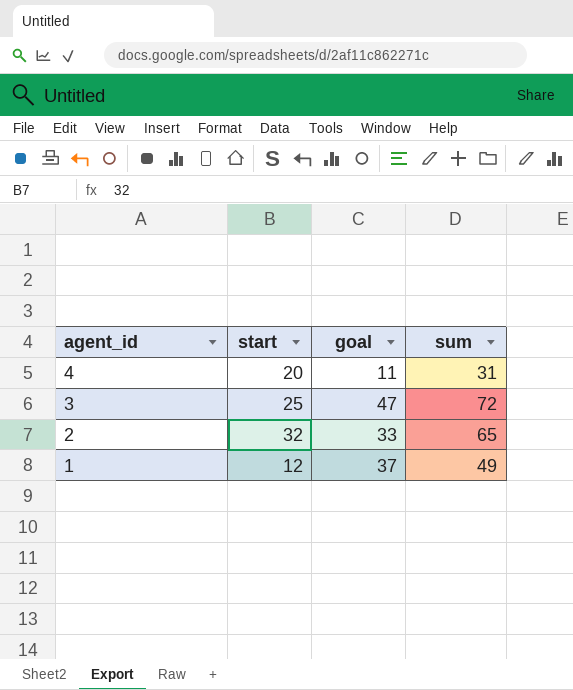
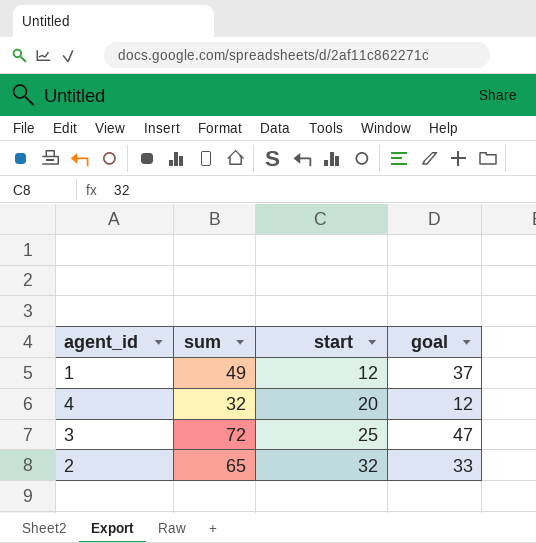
row order: agent_id descending -> start ascending
column sum | position: 4 -> 2
4 | sum: 31 -> 32
4 | goal: 11 -> 12

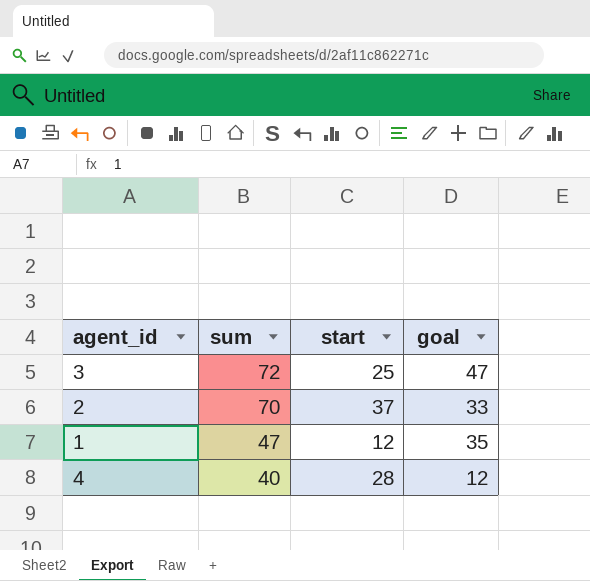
row order: start ascending -> sum descending
2 | sum: 65 -> 70
2 | start: 32 -> 37
1 | sum: 49 -> 47
1 | goal: 37 -> 35
4 | sum: 32 -> 40
4 | start: 20 -> 28

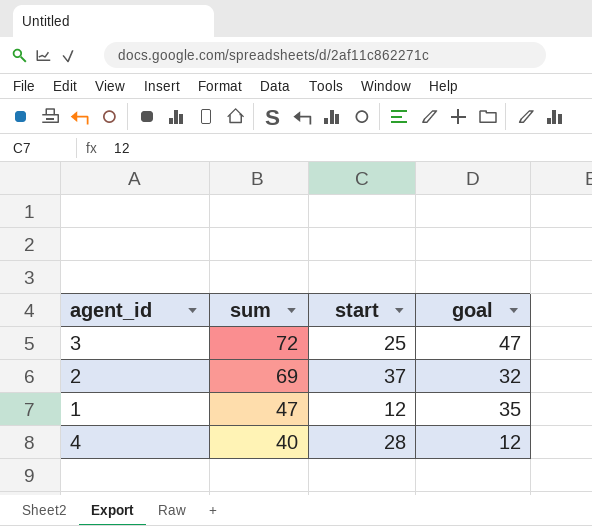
2 | sum: 70 -> 69
2 | goal: 33 -> 32

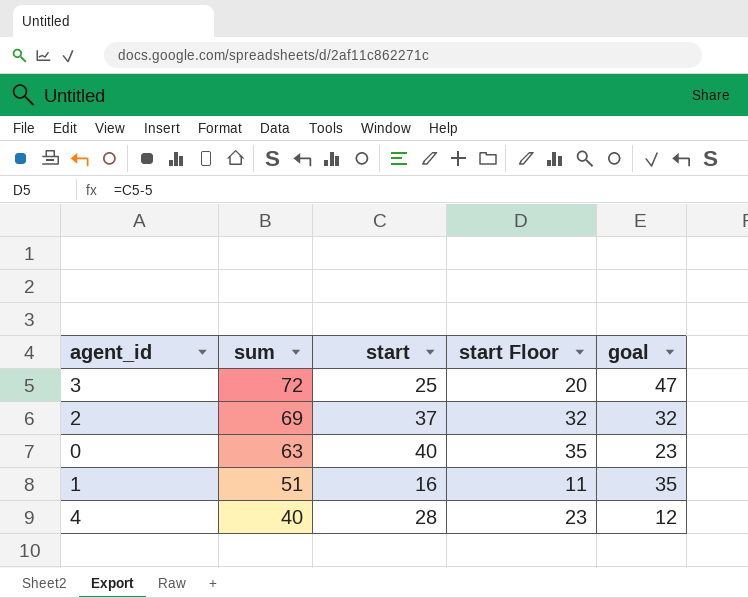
column start Floor | formula: none -> [start] - 5
row 0: none -> 63 | 40 | 35 | 23
1 | sum: 47 -> 51
1 | start: 12 -> 16

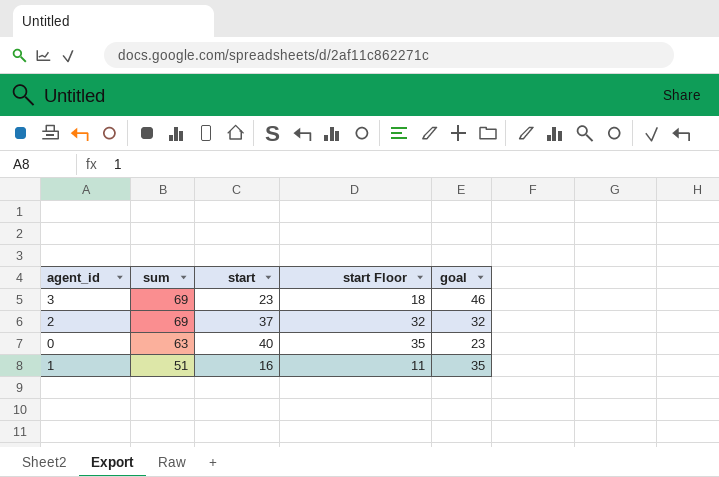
row 4: 40 | 28 | 23 | 12 -> none
3 | sum: 72 -> 69
3 | start: 25 -> 23
3 | start Floor: 20 -> 18
3 | goal: 47 -> 46

